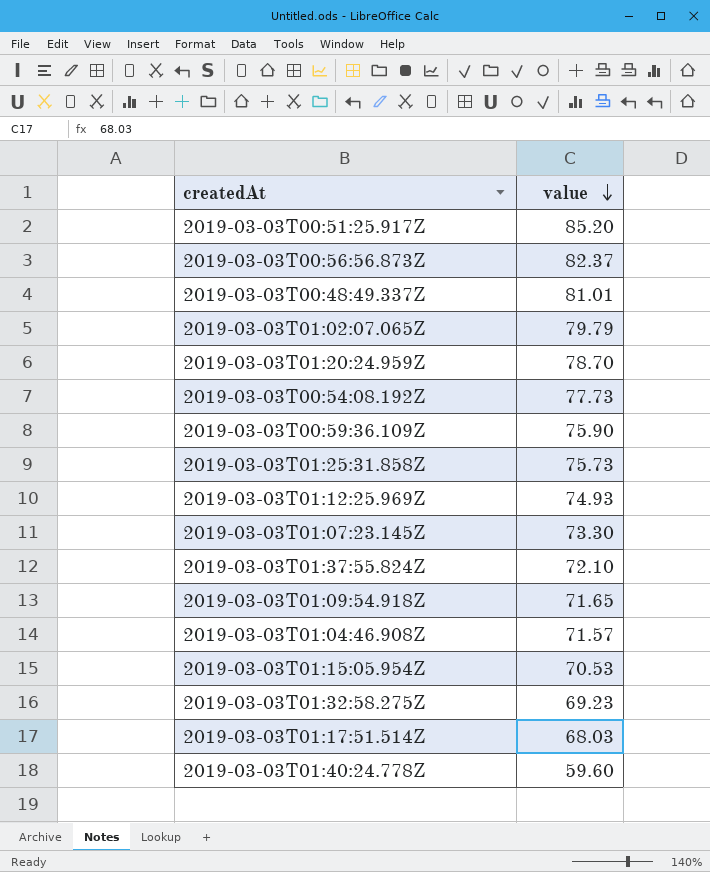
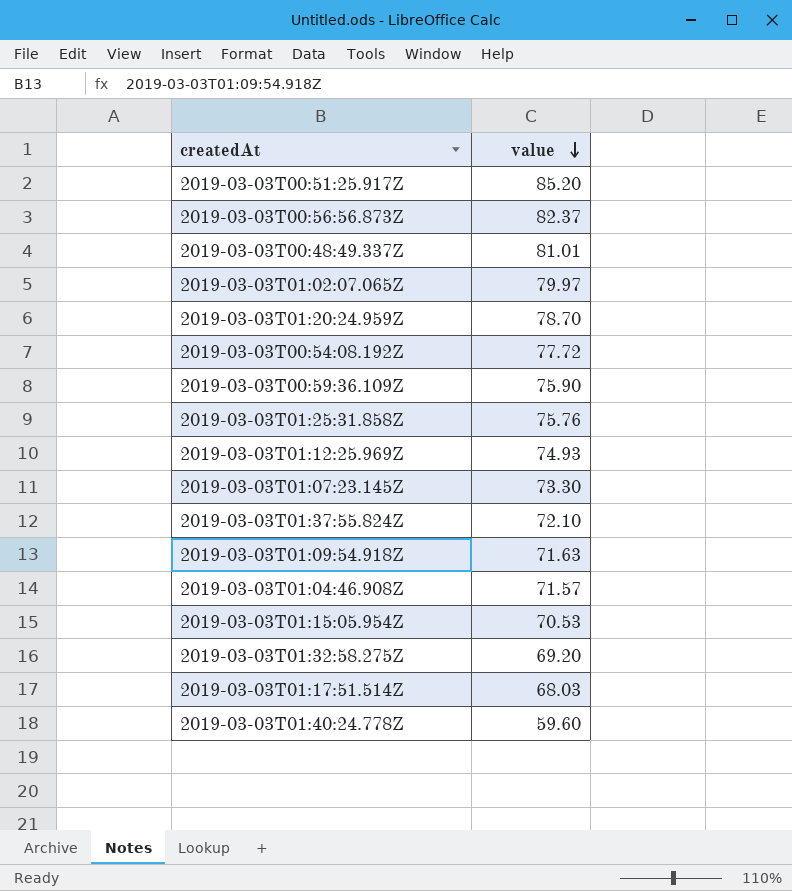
2019-03-03T01:02:07.065Z | value: 79.79 -> 79.97
2019-03-03T00:54:08.192Z | value: 77.73 -> 77.72
2019-03-03T01:25:31.858Z | value: 75.73 -> 75.76
2019-03-03T01:09:54.918Z | value: 71.65 -> 71.63
2019-03-03T01:32:58.275Z | value: 69.23 -> 69.20

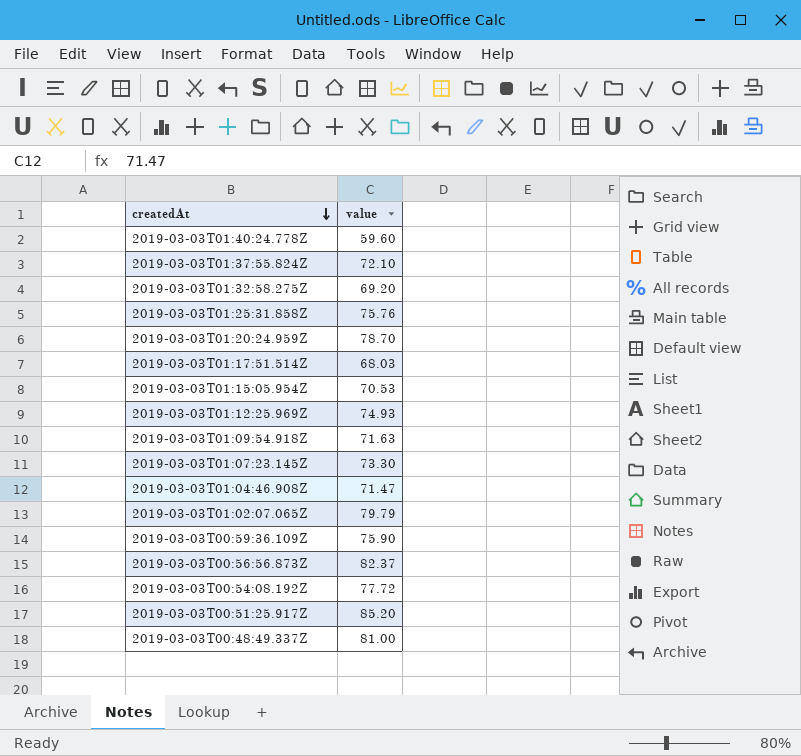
row order: value descending -> createdAt descending
2019-03-03T01:04:46.908Z | value: 71.57 -> 71.47
2019-03-03T01:02:07.065Z | value: 79.97 -> 79.79
2019-03-03T00:48:49.337Z | value: 81.01 -> 81.00

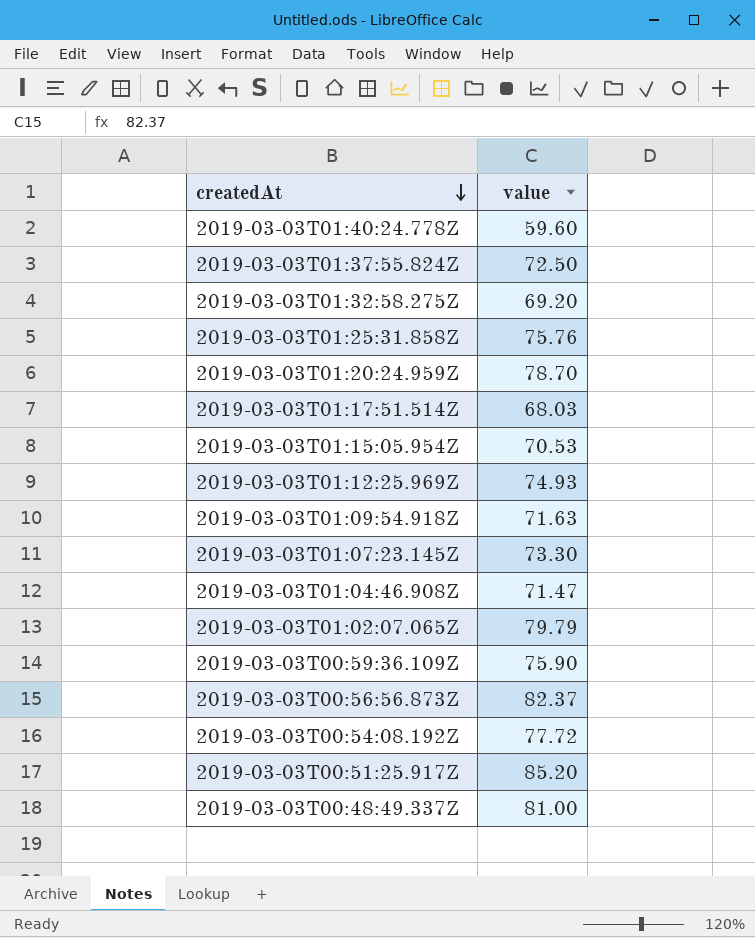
2019-03-03T01:37:55.824Z | value: 72.10 -> 72.50

